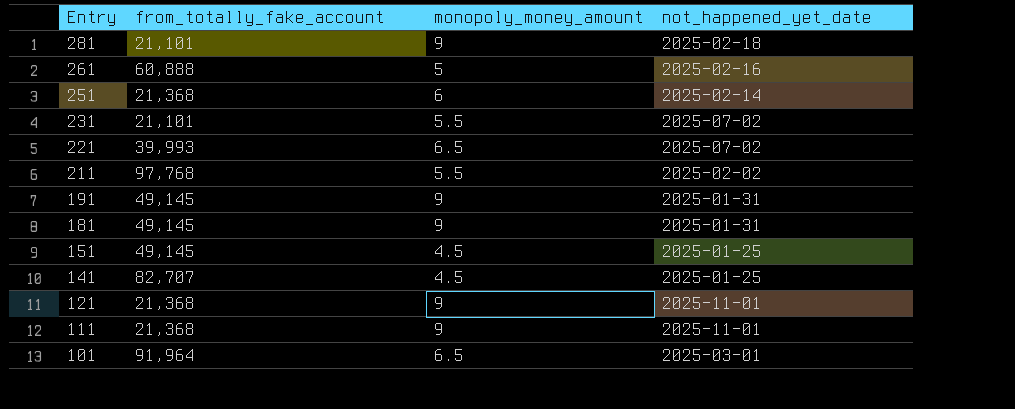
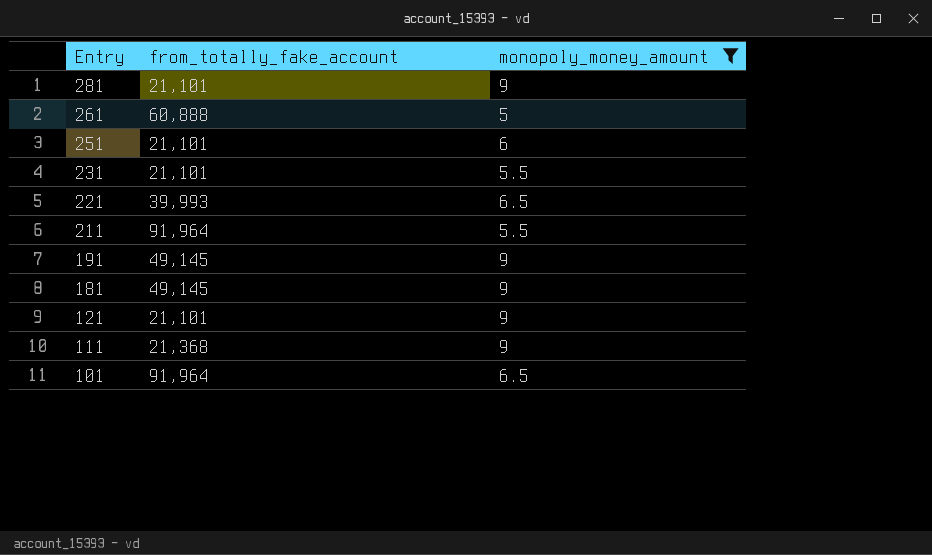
filter: none -> monopoly_money_amount != 4.5
column not_happened_yet_date | position: 4 -> none
251 | from_totally_fake_account: 21,368 -> 21,101
211 | from_totally_fake_account: 97,768 -> 91,964
121 | from_totally_fake_account: 21,368 -> 21,101

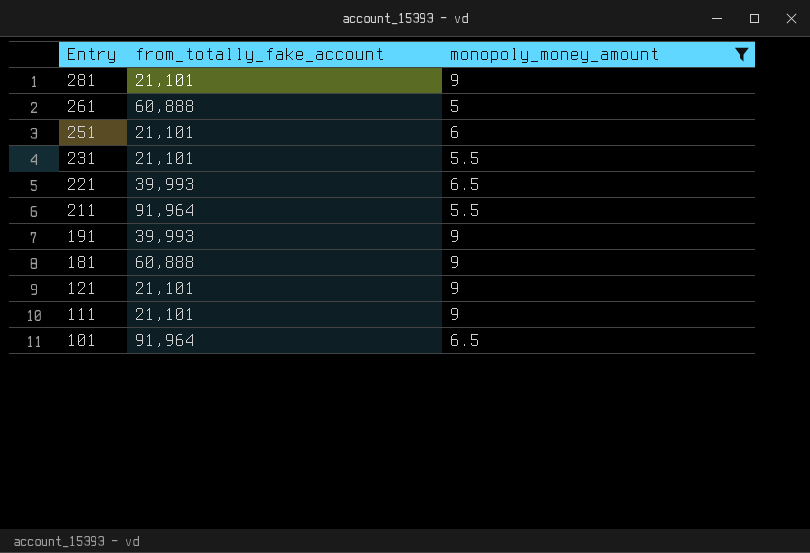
191 | from_totally_fake_account: 49,145 -> 39,993
181 | from_totally_fake_account: 49,145 -> 60,888
111 | from_totally_fake_account: 21,368 -> 21,101

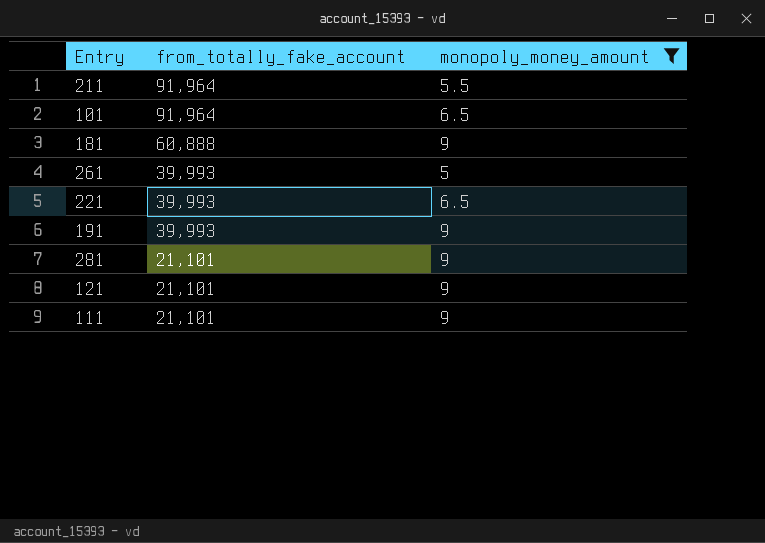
row order: Entry descending -> from_totally_fake_account descending
row 251: 21,101 | 6 -> none
row 231: 21,101 | 5.5 -> none
261 | from_totally_fake_account: 60,888 -> 39,993

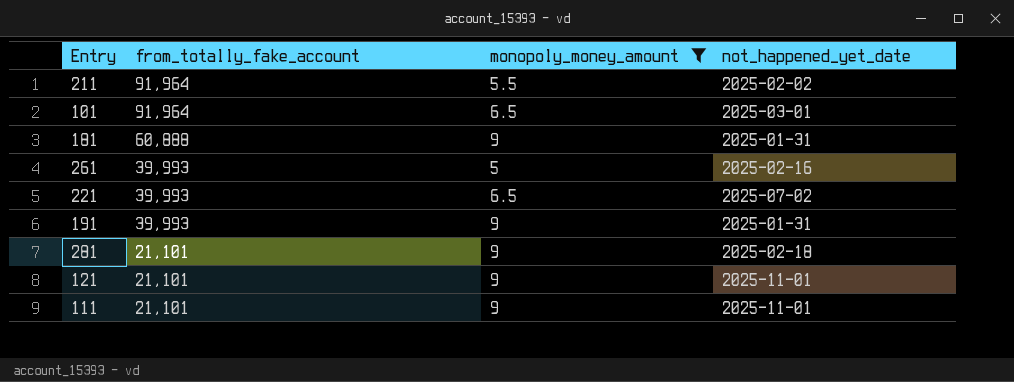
column not_happened_yet_date | position: none -> 4

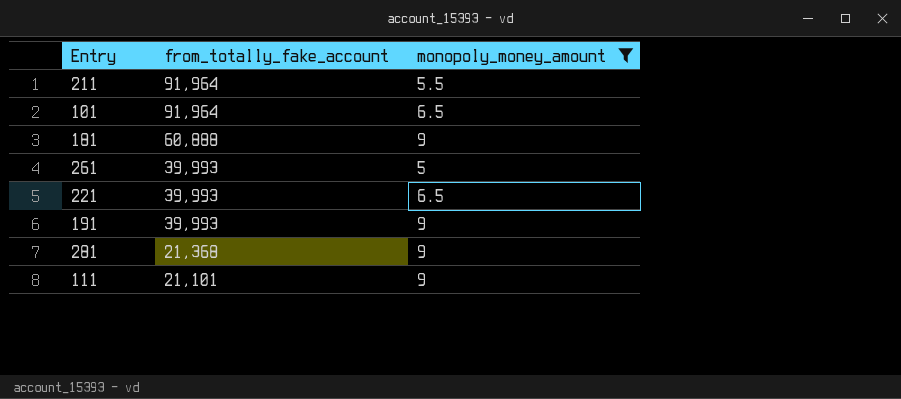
column not_happened_yet_date | position: 4 -> none
row 121: 21,101 | 9 | 2025-11-01 -> none
281 | from_totally_fake_account: 21,101 -> 21,368

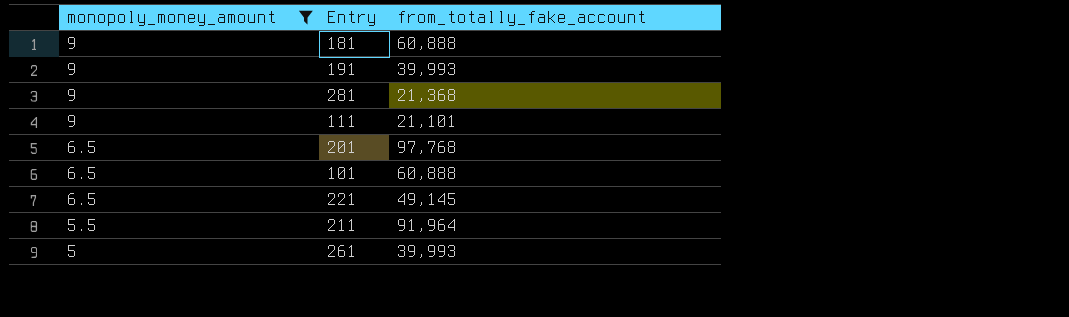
row order: from_totally_fake_account descending -> monopoly_money_amount descending
column monopoly_money_amount | position: 3 -> 1
row 201: none -> 6.5 | 97,768
101 | from_totally_fake_account: 91,964 -> 60,888
221 | from_totally_fake_account: 39,993 -> 49,145

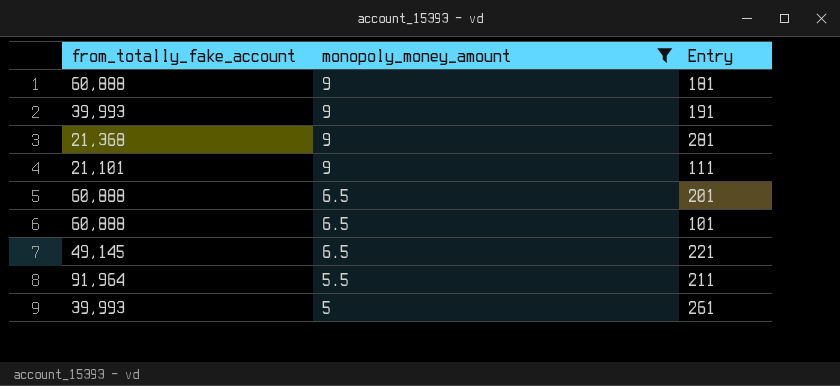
column from_totally_fake_account | position: 3 -> 1
201 | from_totally_fake_account: 97,768 -> 60,888

